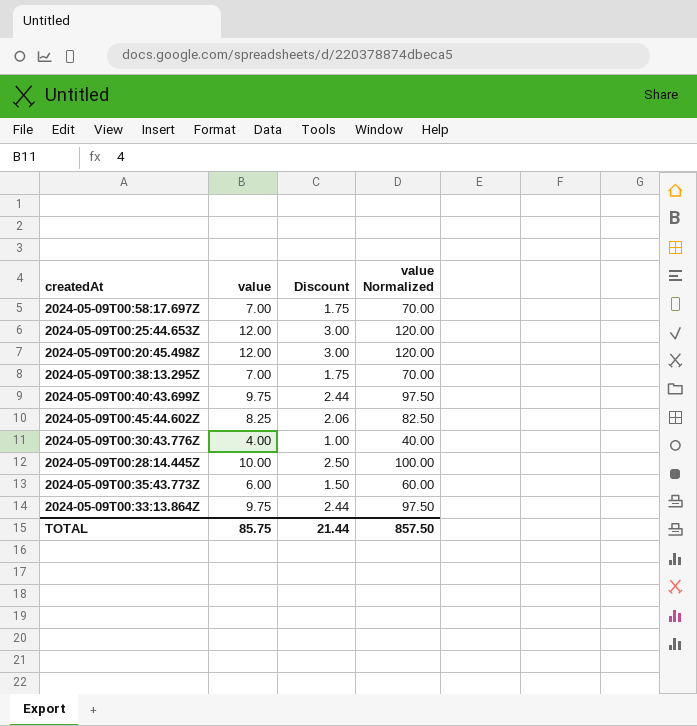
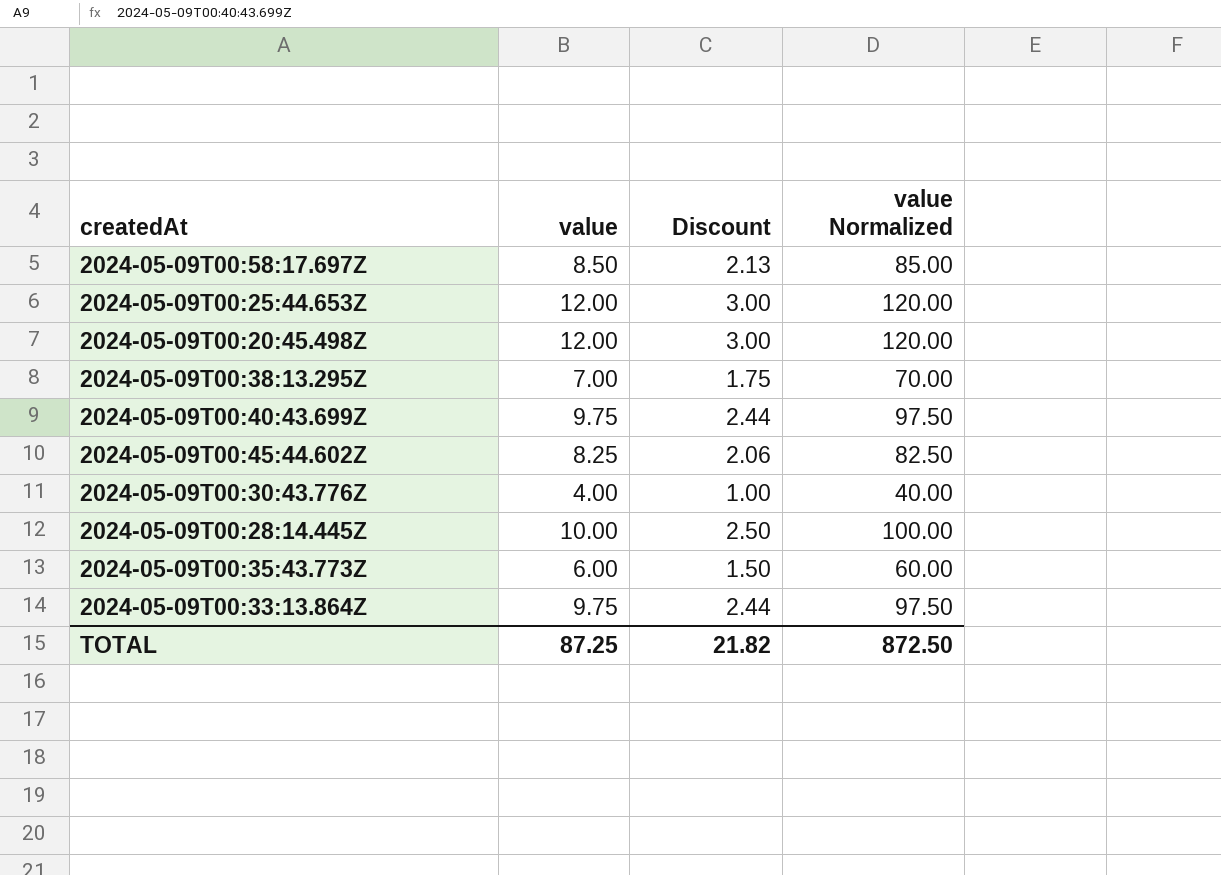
2024-05-09T00:58:17.697Z | value: 7.00 -> 8.50
2024-05-09T00:58:17.697Z | Discount: 1.75 -> 2.13
2024-05-09T00:58:17.697Z | value Normalized: 70.00 -> 85.00
TOTAL | value: 85.75 -> 87.25
TOTAL | Discount: 21.44 -> 21.82
TOTAL | value Normalized: 857.50 -> 872.50

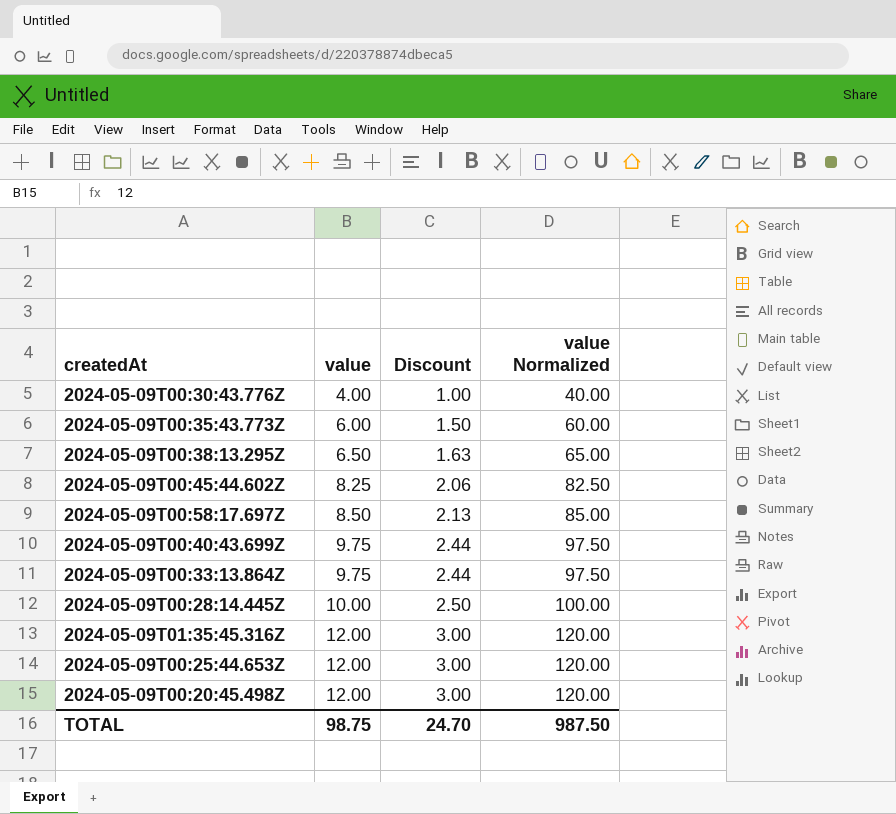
row order: none -> value ascending
2024-05-09T00:38:13.295Z | value: 7.00 -> 6.50
2024-05-09T00:38:13.295Z | Discount: 1.75 -> 1.63
2024-05-09T00:38:13.295Z | value Normalized: 70.00 -> 65.00
row 2024-05-09T01:35:45.316Z: none -> 12.00 | 3.00 | 120.00
TOTAL | value: 87.25 -> 98.75
TOTAL | Discount: 21.82 -> 24.70
TOTAL | value Normalized: 872.50 -> 987.50

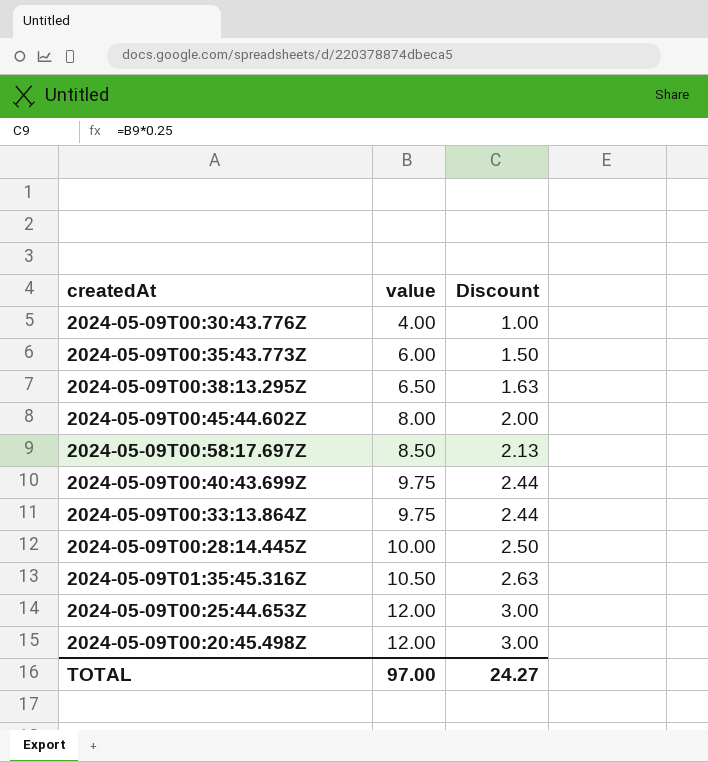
column value Normalized | formula: [value] * 10 -> none
2024-05-09T00:45:44.602Z | value: 8.25 -> 8.00
2024-05-09T00:45:44.602Z | Discount: 2.06 -> 2.00
2024-05-09T01:35:45.316Z | value: 12.00 -> 10.50
2024-05-09T01:35:45.316Z | Discount: 3.00 -> 2.63
TOTAL | value: 98.75 -> 97.00
TOTAL | Discount: 24.70 -> 24.27

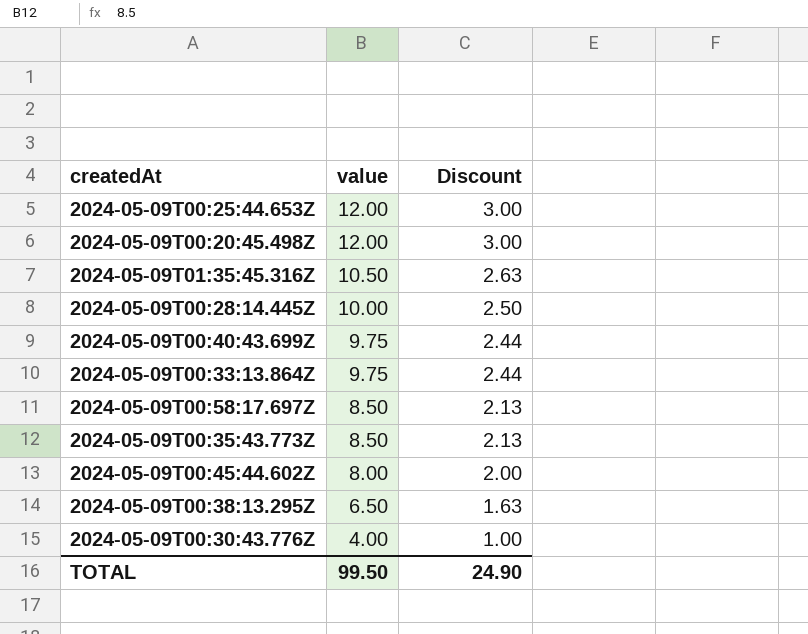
row order: value ascending -> value descending
2024-05-09T00:35:43.773Z | value: 6.00 -> 8.50
2024-05-09T00:35:43.773Z | Discount: 1.50 -> 2.13
TOTAL | value: 97.00 -> 99.50
TOTAL | Discount: 24.27 -> 24.90

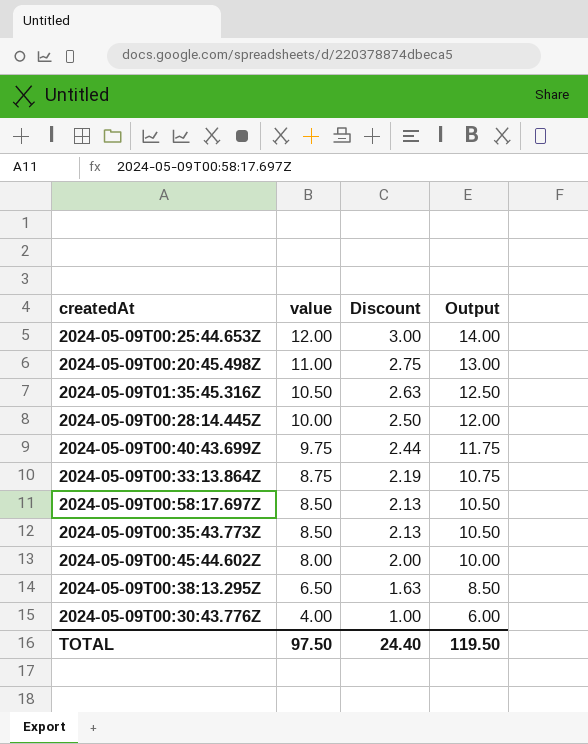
column Output | formula: none -> [value] + 2
2024-05-09T00:20:45.498Z | value: 12.00 -> 11.00
2024-05-09T00:20:45.498Z | Discount: 3.00 -> 2.75
2024-05-09T00:33:13.864Z | value: 9.75 -> 8.75
2024-05-09T00:33:13.864Z | Discount: 2.44 -> 2.19
TOTAL | value: 99.50 -> 97.50
TOTAL | Discount: 24.90 -> 24.40

